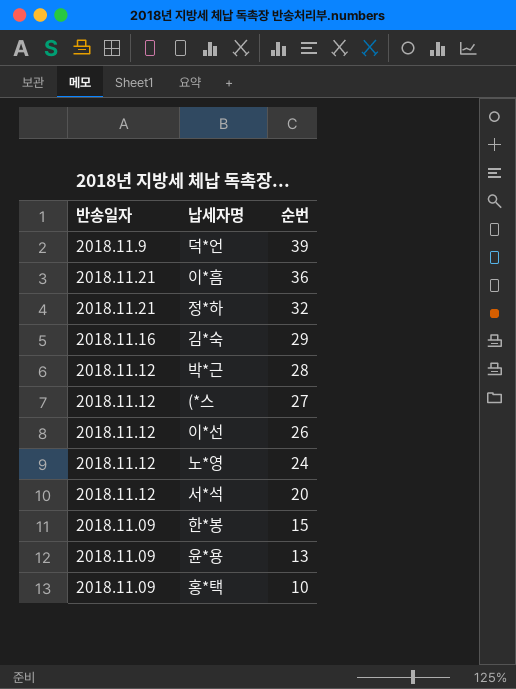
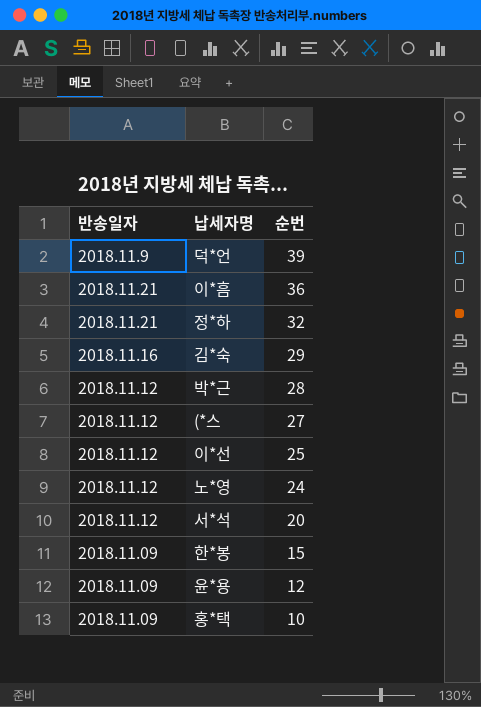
이*선 | 순번: 26 -> 25
윤*용 | 순번: 13 -> 12

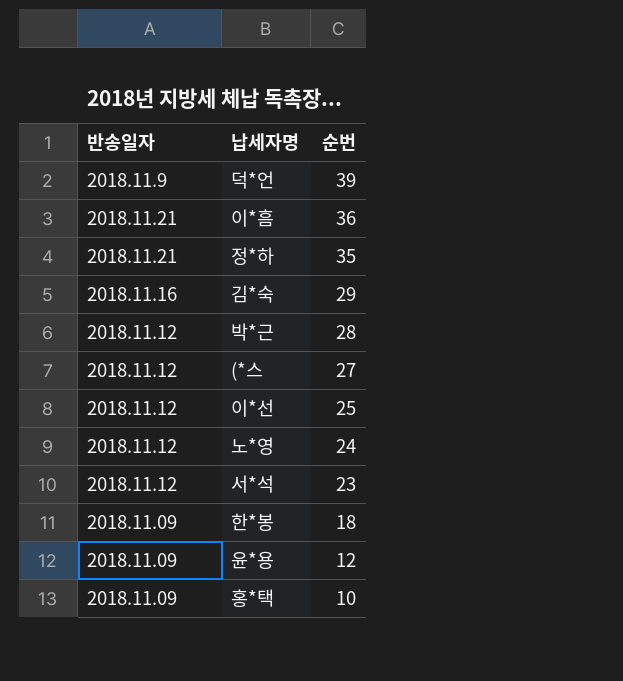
정*하 | 순번: 32 -> 35
서*석 | 순번: 20 -> 23
한*봉 | 순번: 15 -> 18

